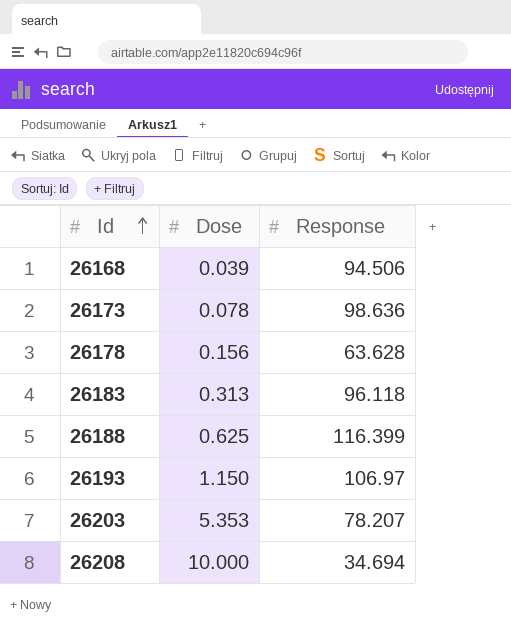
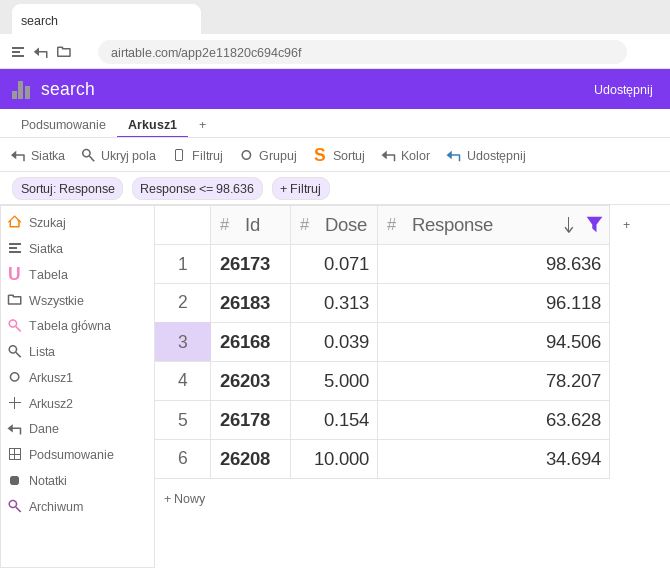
filter: none -> Response <= 98.636
row order: Id ascending -> Response descending
26173 | Dose: 0.078 -> 0.071
26203 | Dose: 5.353 -> 5.000
26178 | Dose: 0.156 -> 0.154

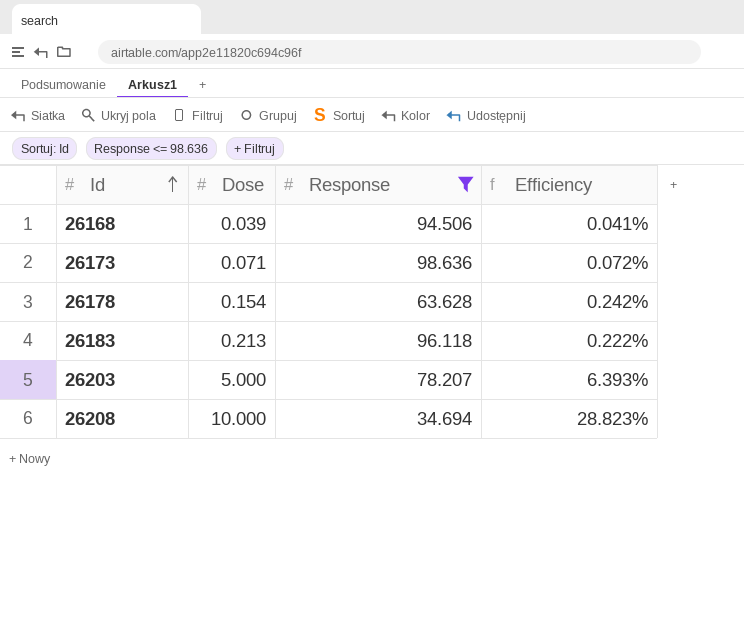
row order: Response descending -> Id ascending
column Efficiency | formula: none -> [Dose] / [Response]
26183 | Dose: 0.313 -> 0.213

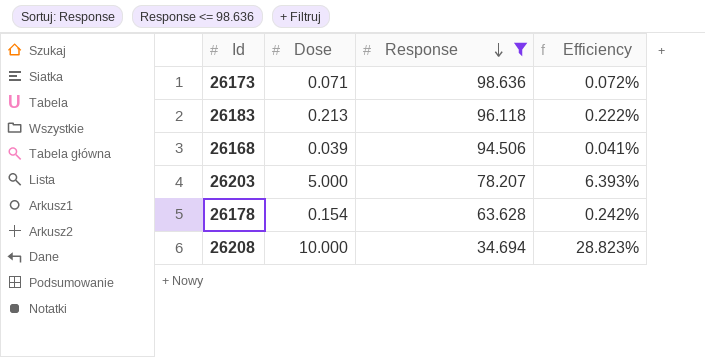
row order: Id ascending -> Response descending

